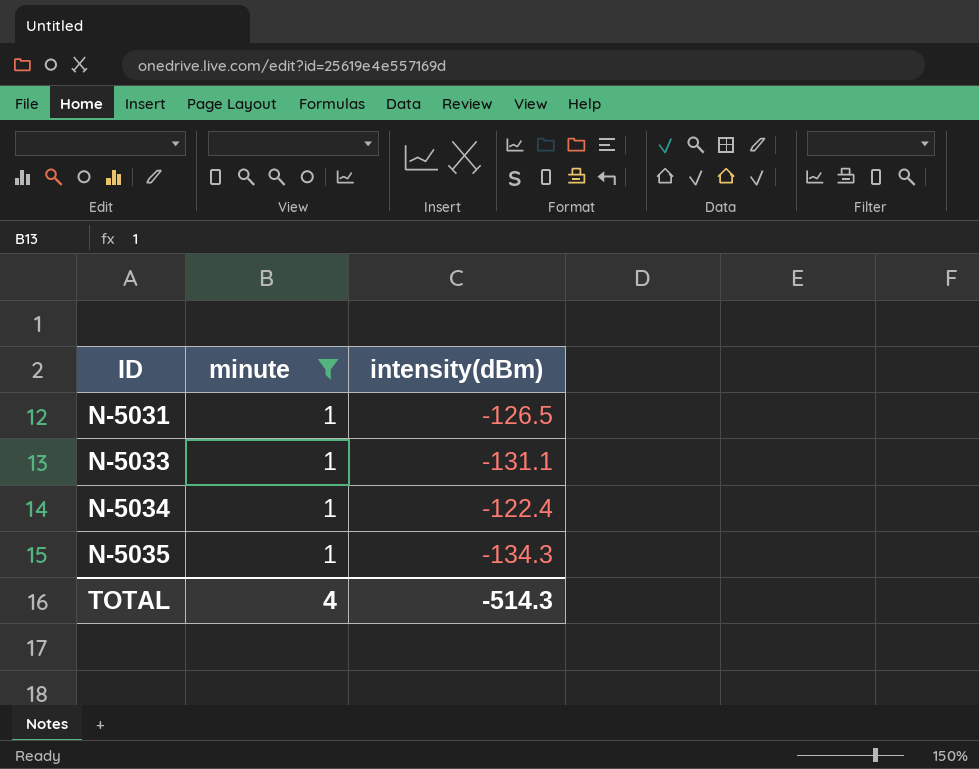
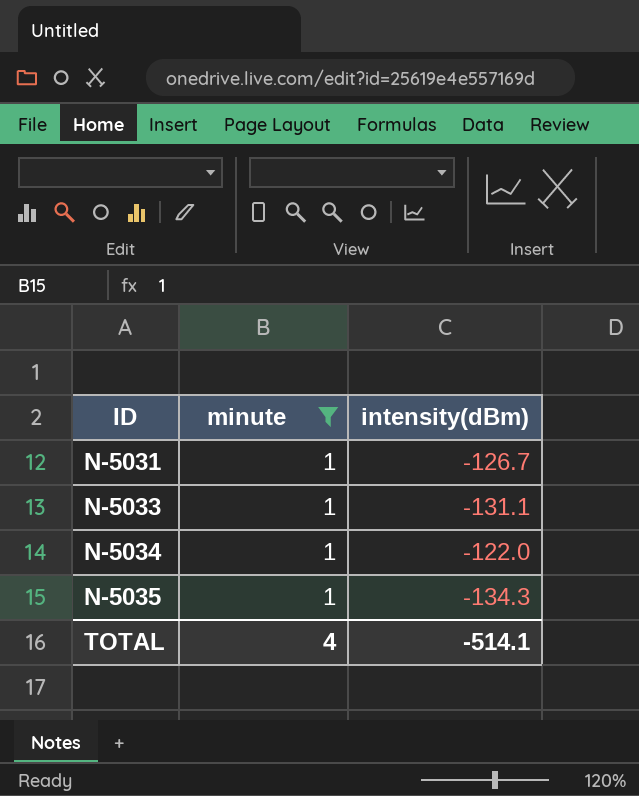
N-5031 | intensity(dBm): -126.5 -> -126.7
N-5034 | intensity(dBm): -122.4 -> -122.0
TOTAL | intensity(dBm): -514.3 -> -514.1

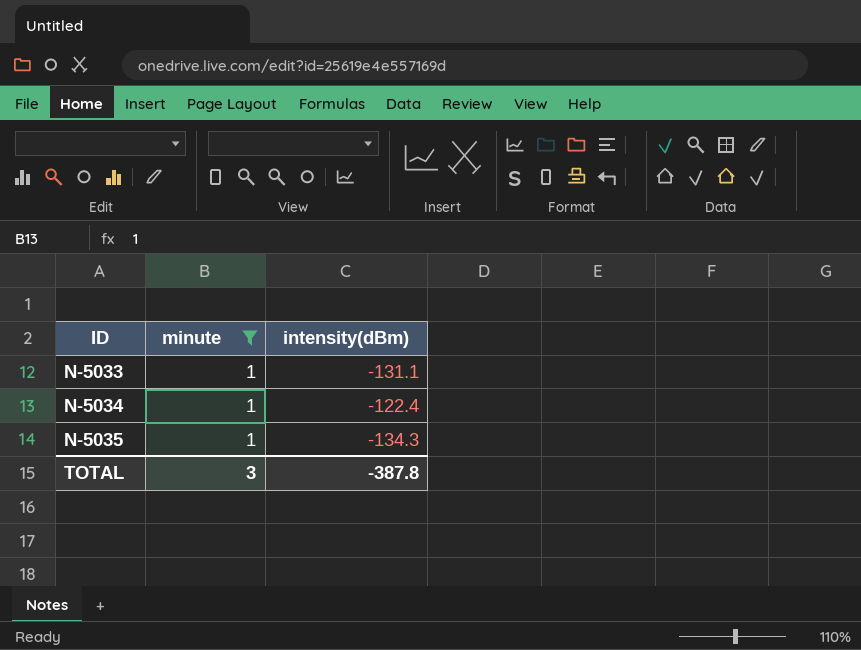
row N-5031: 1 | -126.7 -> none
N-5034 | intensity(dBm): -122.0 -> -122.4
TOTAL | minute: 4 -> 3
TOTAL | intensity(dBm): -514.1 -> -387.8

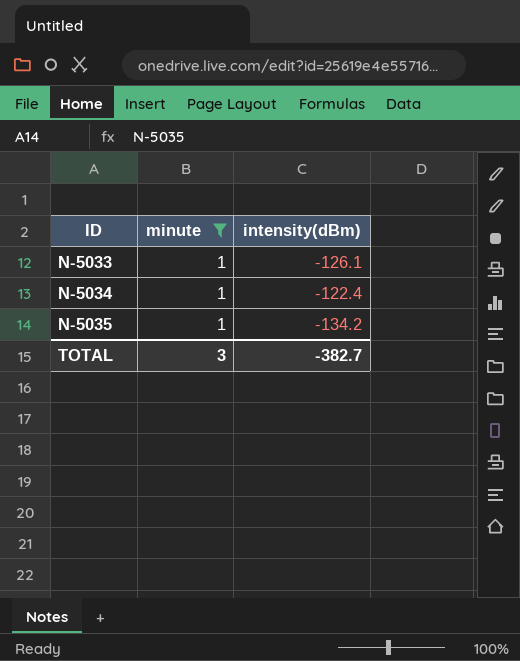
N-5033 | intensity(dBm): -131.1 -> -126.1
N-5035 | intensity(dBm): -134.3 -> -134.2
TOTAL | intensity(dBm): -387.8 -> -382.7

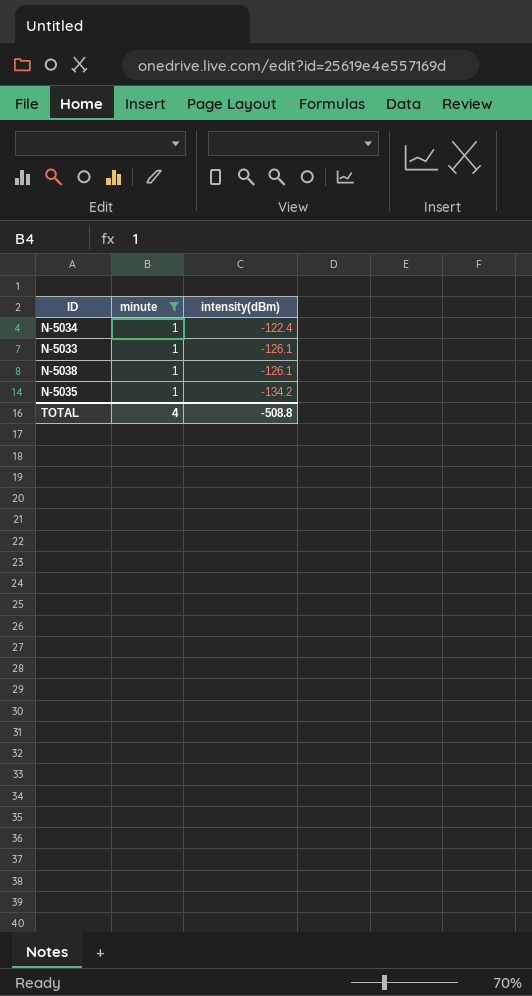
row order: ID ascending -> intensity(dBm) descending
row N-5038: none -> 1 | -126.1
TOTAL | minute: 3 -> 4
TOTAL | intensity(dBm): -382.7 -> -508.8

